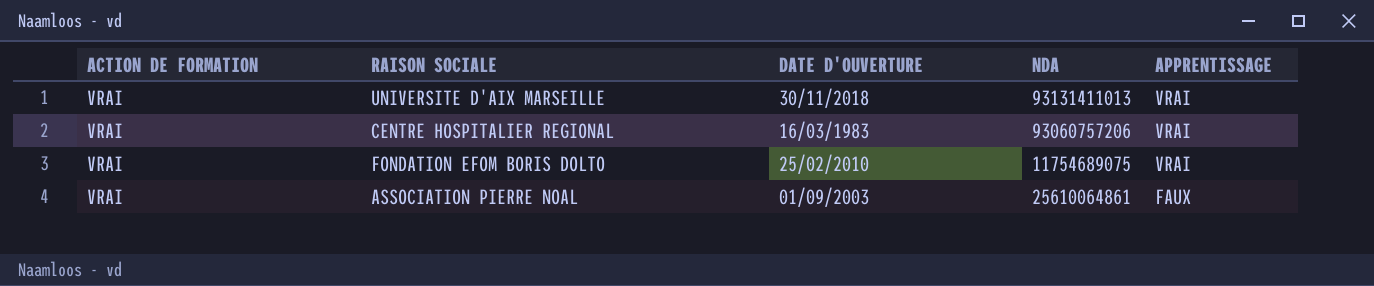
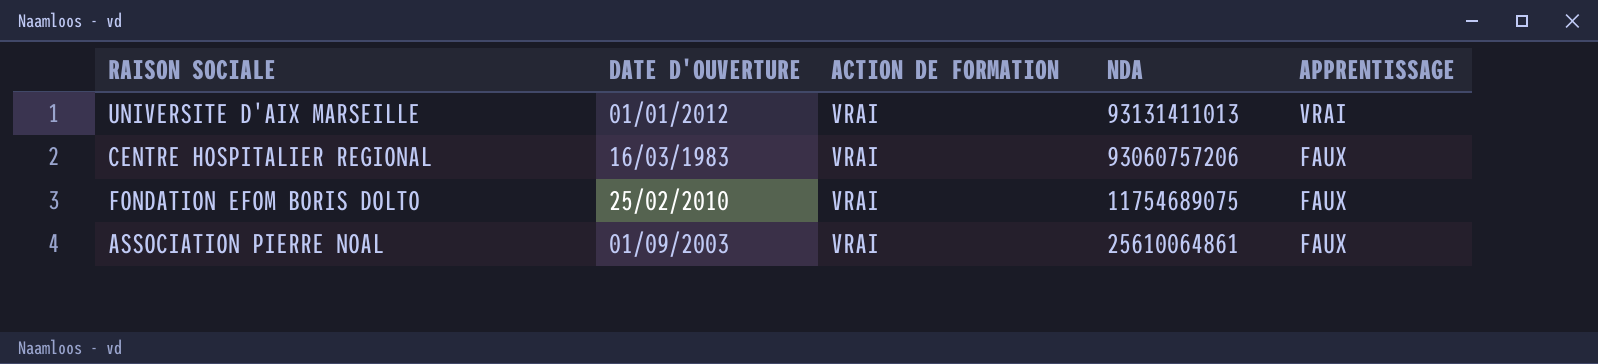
column ACTION DE FORMATION | position: 1 -> 3
UNIVERSITE D'AIX MARSEILLE | DATE D'OUVERTURE: 30/11/2018 -> 01/01/2012
CENTRE HOSPITALIER REGIONAL | APPRENTISSAGE: VRAI -> FAUX
FONDATION EFOM BORIS DOLTO | APPRENTISSAGE: VRAI -> FAUX

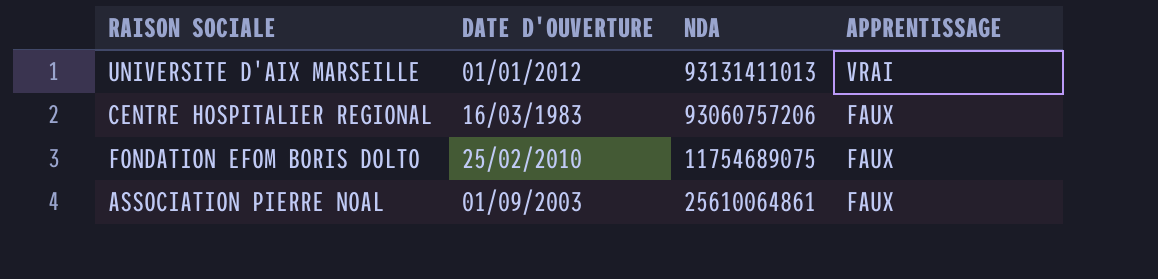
column ACTION DE FORMATION | position: 3 -> none

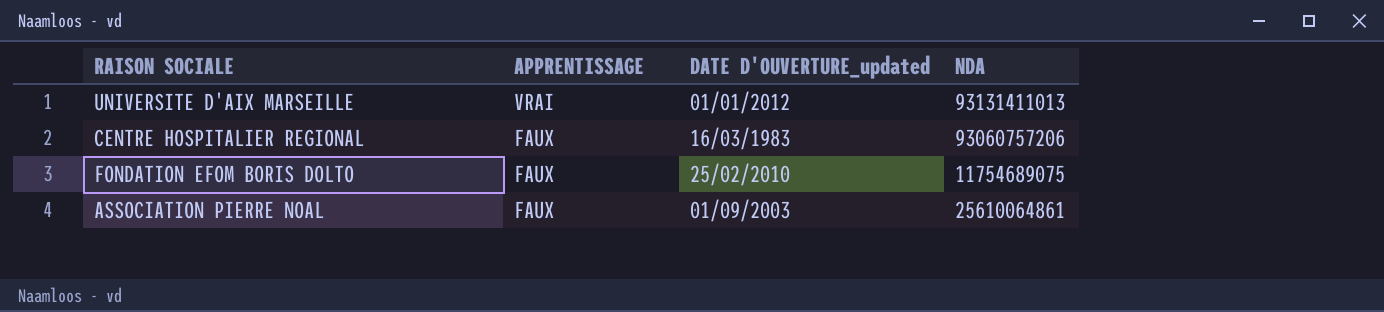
column APPRENTISSAGE | position: 4 -> 2
column name: DATE D'OUVERTURE -> DATE D'OUVERTURE_updated

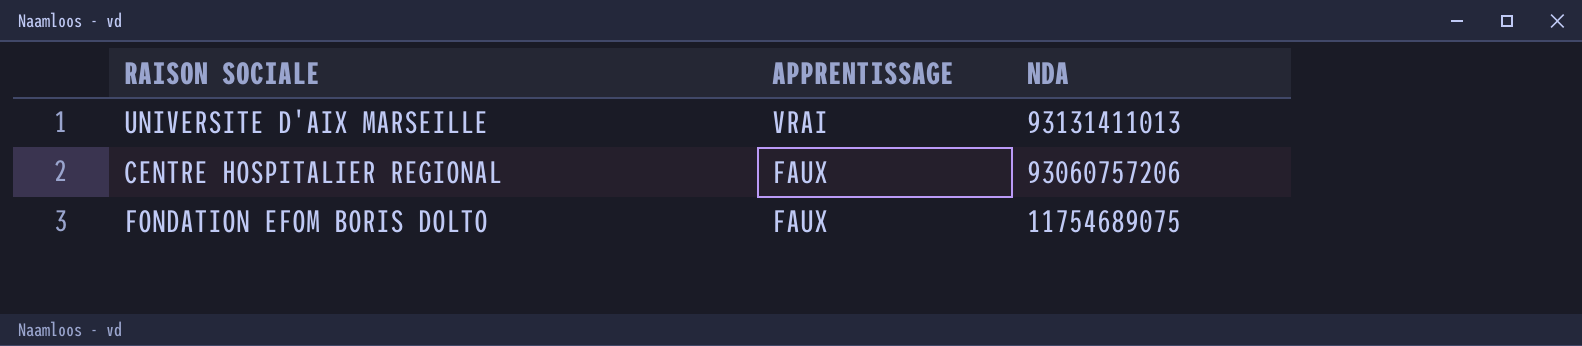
column DATE D'OUVERTURE_updated | position: 3 -> none
row ASSOCIATION PIERRE NOAL: FAUX | 01/09/2003 | 25610064861 -> none

